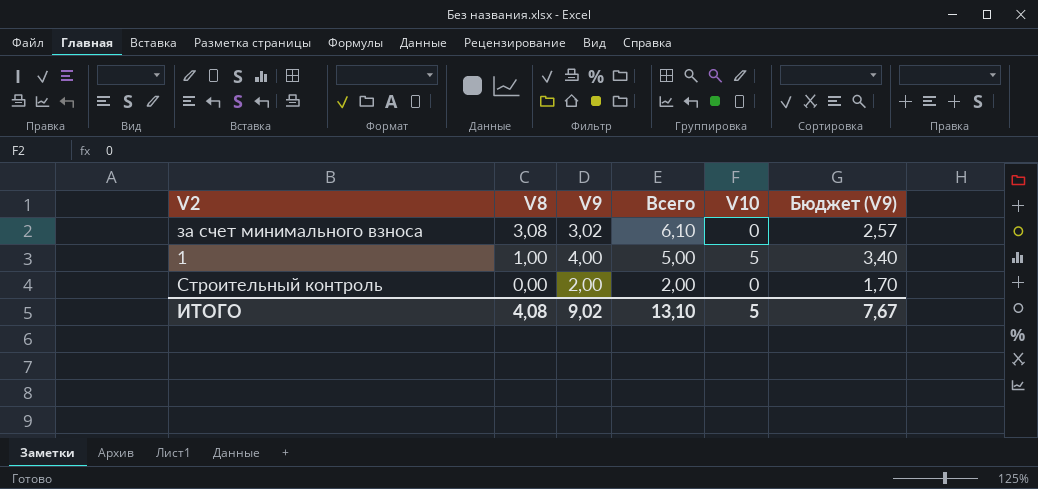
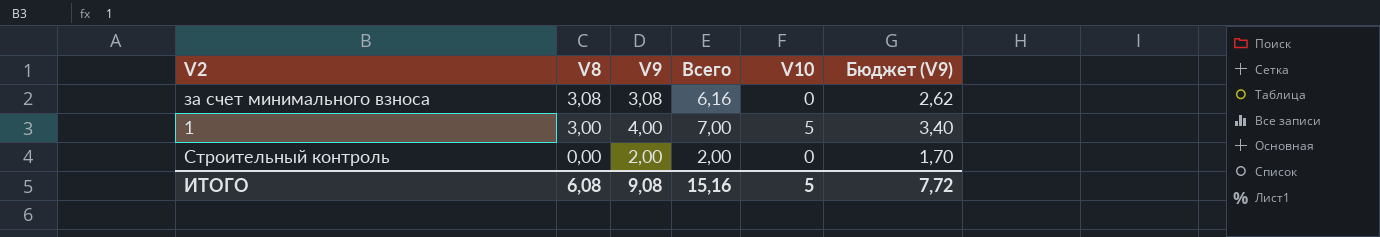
за счет минимального взноса | V9: 3,02 -> 3,08
за счет минимального взноса | Всего: 6,10 -> 6,16
за счет минимального взноса | Бюджет (V9): 2,57 -> 2,62
1 | V8: 1,00 -> 3,00
1 | Всего: 5,00 -> 7,00
ИТОГО | V8: 4,08 -> 6,08
ИТОГО | V9: 9,02 -> 9,08
ИТОГО | Всего: 13,10 -> 15,16
ИТОГО | Бюджет (V9): 7,67 -> 7,72

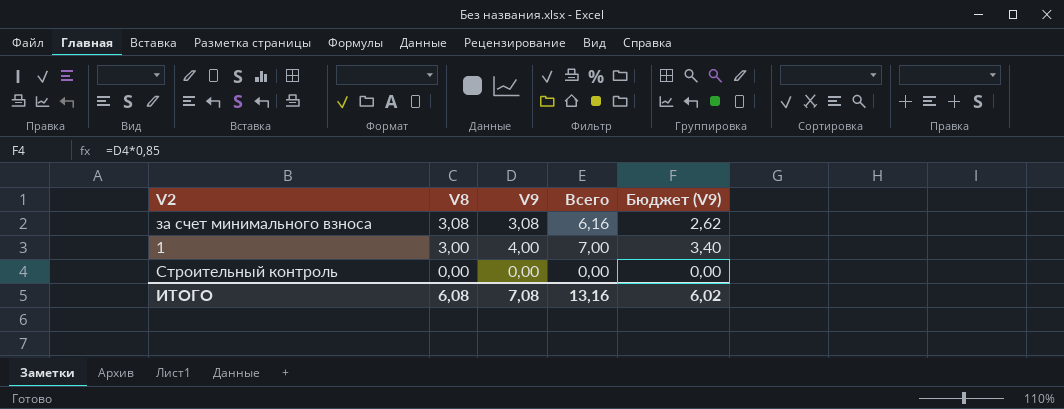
column V10 | position: 5 -> none
Строительный контроль | V9: 2,00 -> 0,00
Строительный контроль | Всего: 2,00 -> 0,00
Строительный контроль | Бюджет (V9): 1,70 -> 0,00
ИТОГО | V9: 9,08 -> 7,08
ИТОГО | Всего: 15,16 -> 13,16
ИТОГО | Бюджет (V9): 7,72 -> 6,02

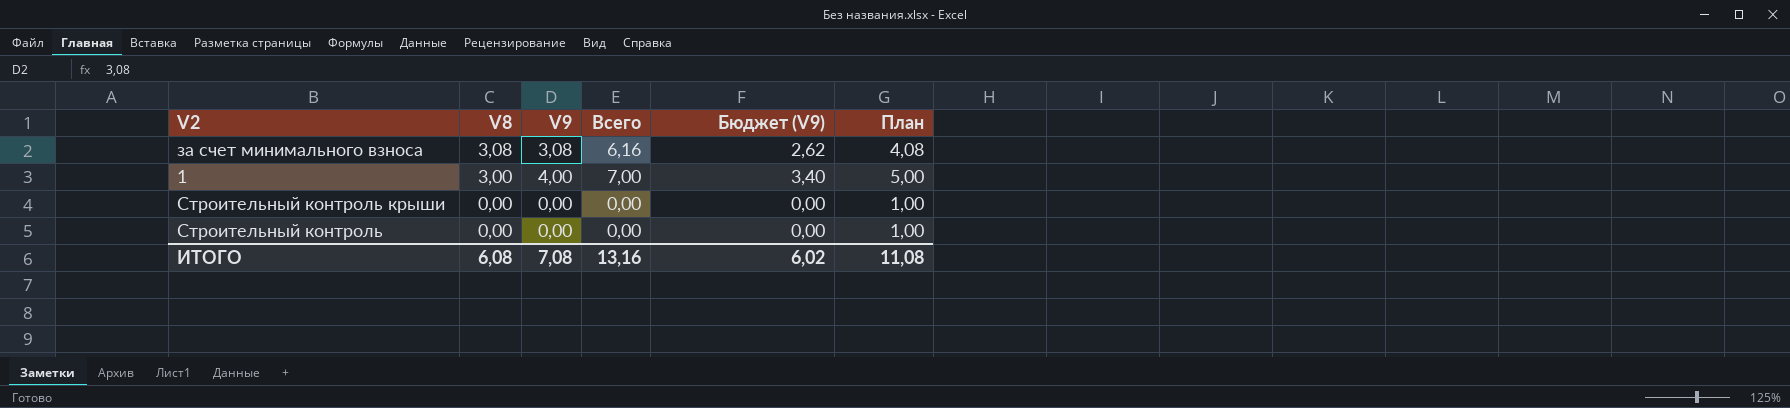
column План | formula: none -> [V9] + 1
row Строительный контроль крыши: none -> 0,00 | 0,00 | 0,00 | 0,00 | 1,00

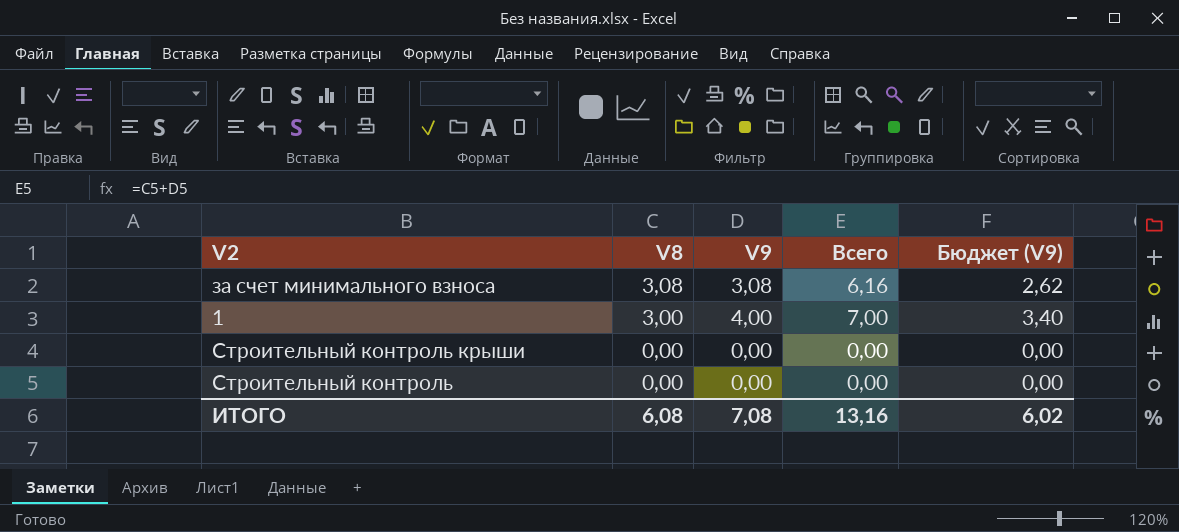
column План | formula: [V9] + 1 -> none

